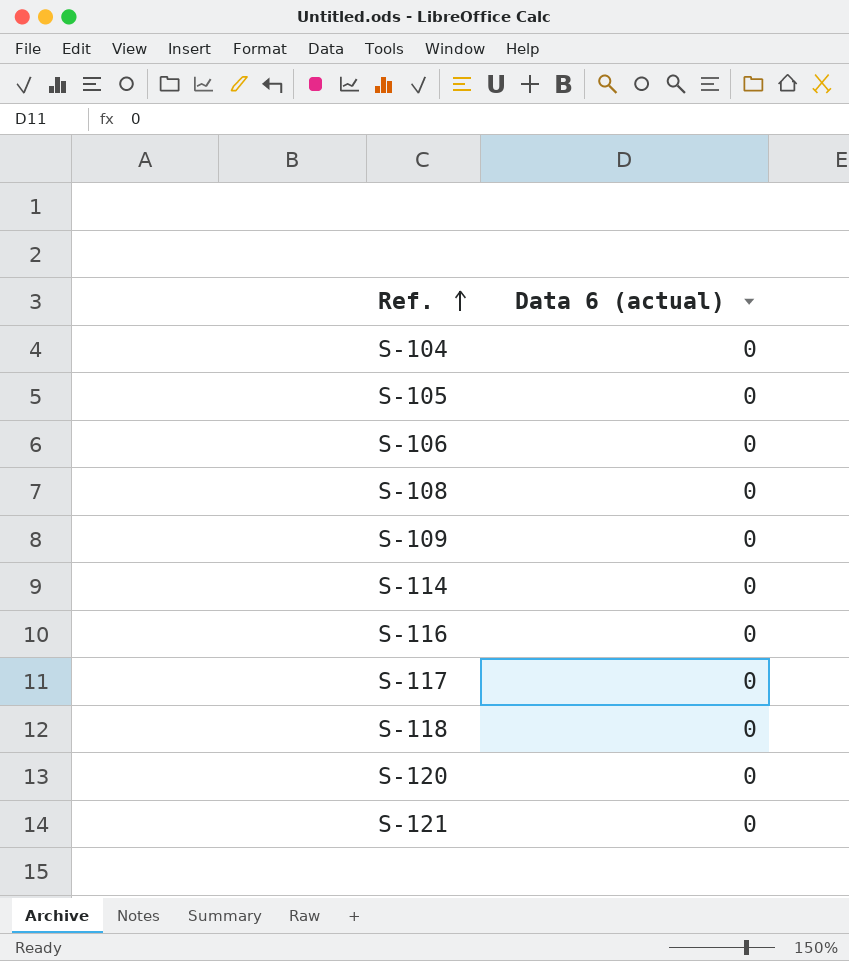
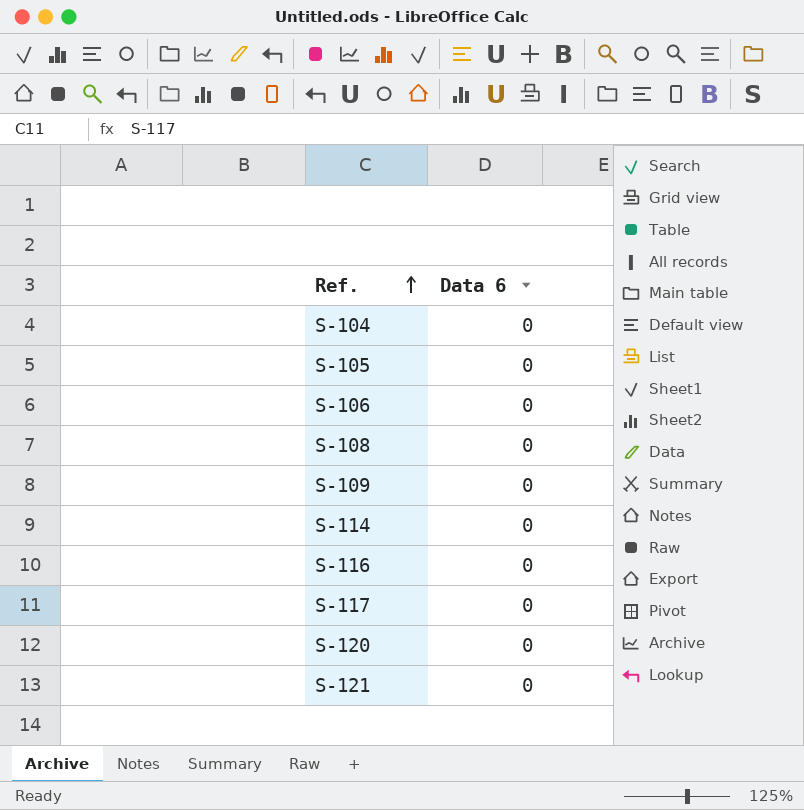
column name: Data 6 (actual) -> Data 6
row S-118: 0 -> none

